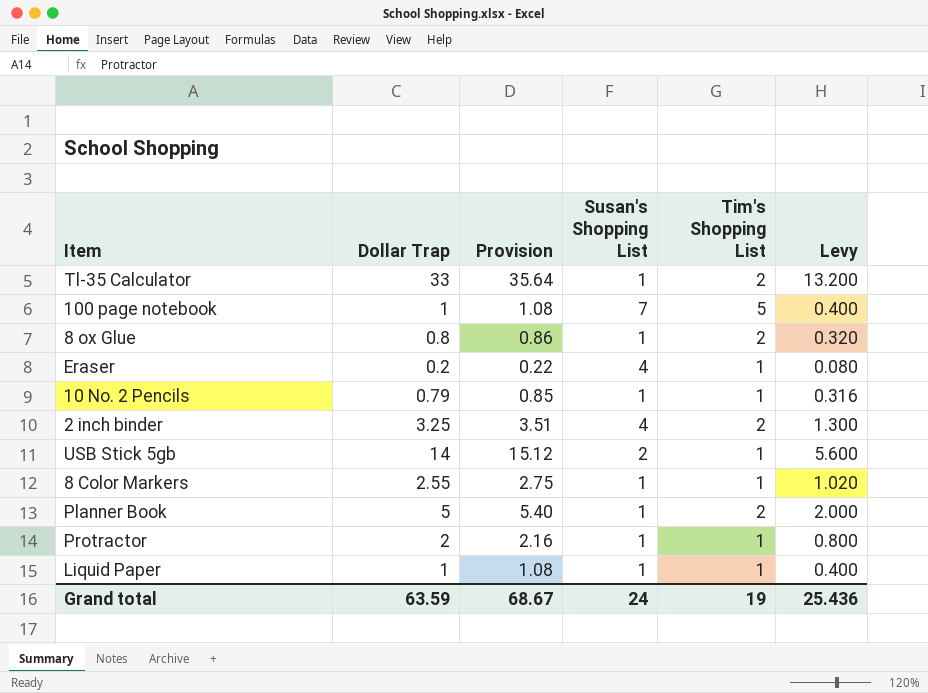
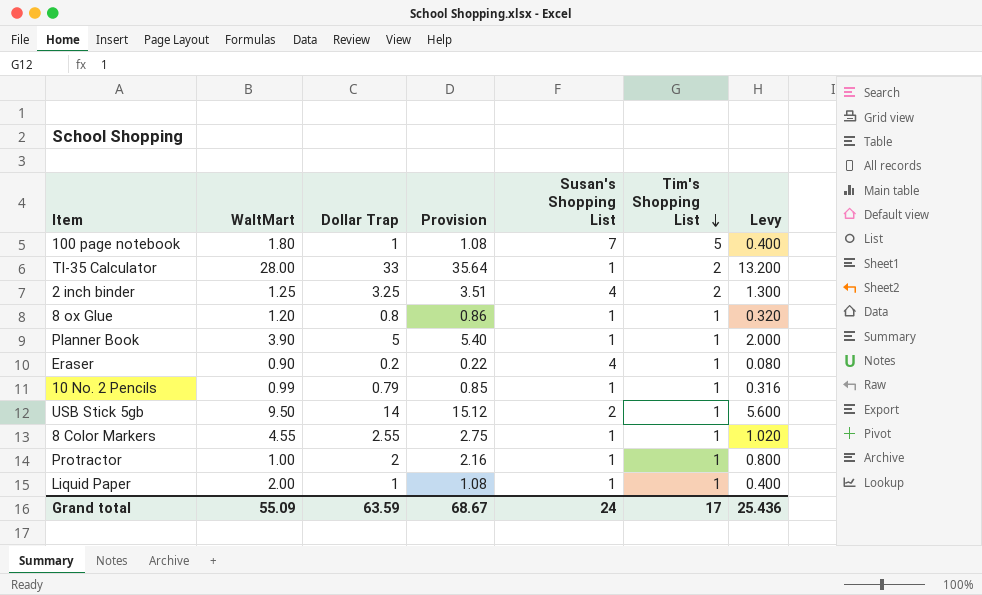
row order: none -> Tim's Shopping List descending
column WaltMart | position: none -> 2
8 ox Glue | Tim's Shopping List: 2 -> 1
Planner Book | Tim's Shopping List: 2 -> 1
Grand total | Tim's Shopping List: 19 -> 17

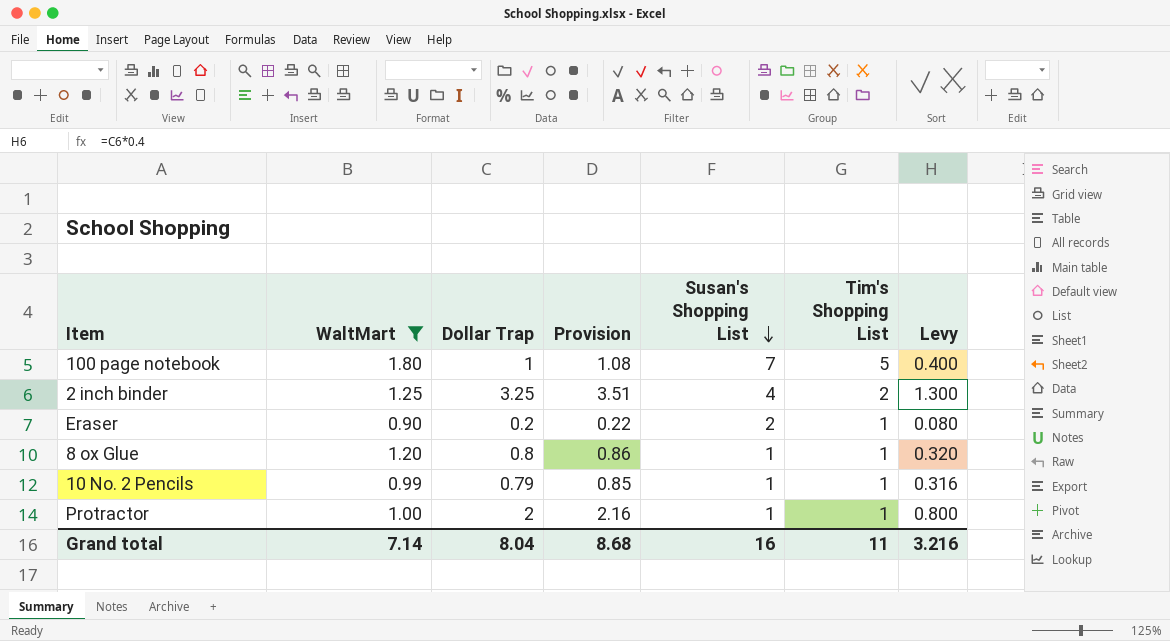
filter: none -> WaltMart <= 1.80
row order: Tim's Shopping List descending -> Susan's Shopping List descending
Eraser | Susan's Shopping List: 4 -> 2
Grand total | WaltMart: 55.09 -> 7.14
Grand total | Dollar Trap: 63.59 -> 8.04
Grand total | Provision: 68.67 -> 8.68
Grand total | Susan's Shopping List: 24 -> 16
Grand total | Tim's Shopping List: 17 -> 11
Grand total | Levy: 25.436 -> 3.216

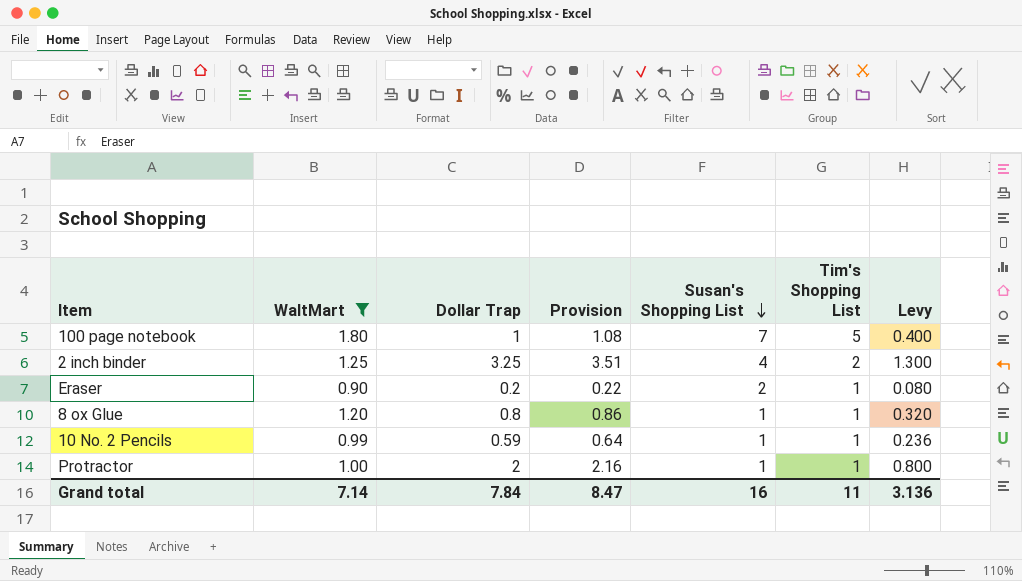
10 No. 2 Pencils | Dollar Trap: 0.79 -> 0.59
10 No. 2 Pencils | Provision: 0.85 -> 0.64
10 No. 2 Pencils | Levy: 0.316 -> 0.236
Grand total | Dollar Trap: 8.04 -> 7.84
Grand total | Provision: 8.68 -> 8.47
Grand total | Levy: 3.216 -> 3.136

